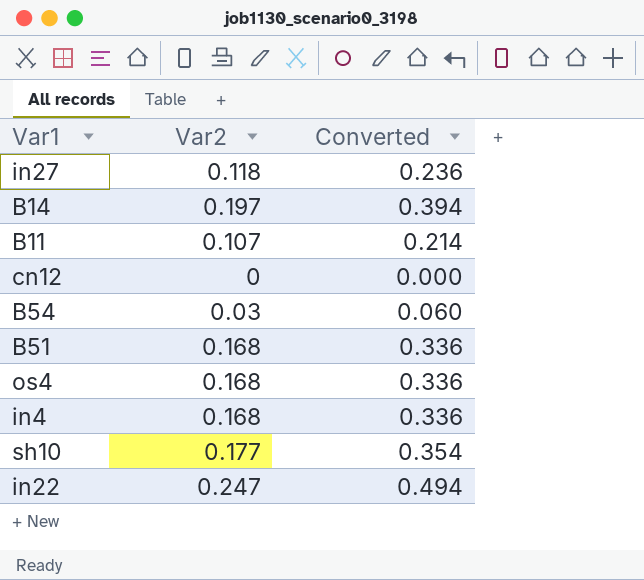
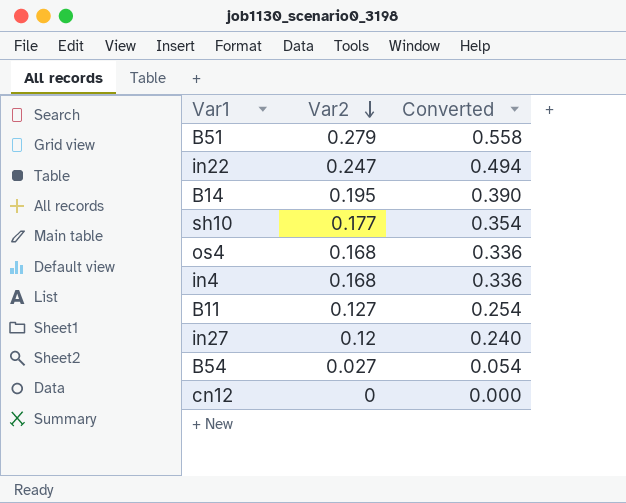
row order: none -> Var2 descending
B51 | Var2: 0.168 -> 0.279
B51 | Converted: 0.336 -> 0.558
B14 | Var2: 0.197 -> 0.195
B14 | Converted: 0.394 -> 0.390
B11 | Var2: 0.107 -> 0.127
B11 | Converted: 0.214 -> 0.254
in27 | Var2: 0.118 -> 0.12
in27 | Converted: 0.236 -> 0.240
B54 | Var2: 0.03 -> 0.027
B54 | Converted: 0.060 -> 0.054

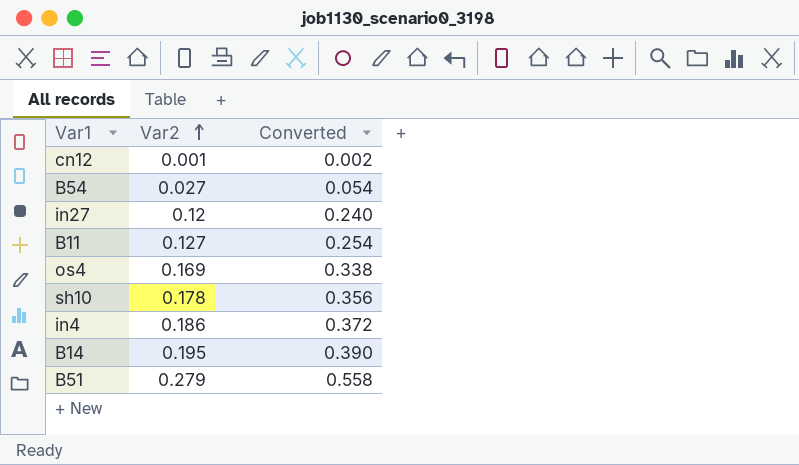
row order: Var2 descending -> Var2 ascending
row in22: 0.247 | 0.494 -> none
cn12 | Var2: 0 -> 0.001
cn12 | Converted: 0.000 -> 0.002
os4 | Var2: 0.168 -> 0.169
os4 | Converted: 0.336 -> 0.338
sh10 | Var2: 0.177 -> 0.178
sh10 | Converted: 0.354 -> 0.356
in4 | Var2: 0.168 -> 0.186
in4 | Converted: 0.336 -> 0.372

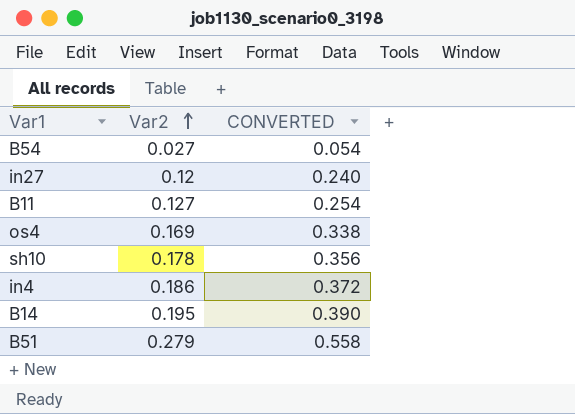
column name: Converted -> CONVERTED
row cn12: 0.001 | 0.002 -> none

